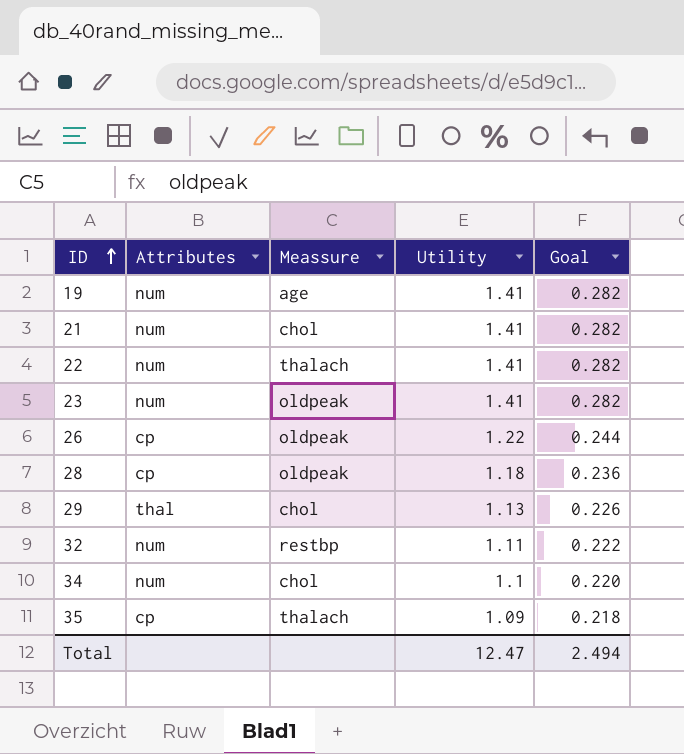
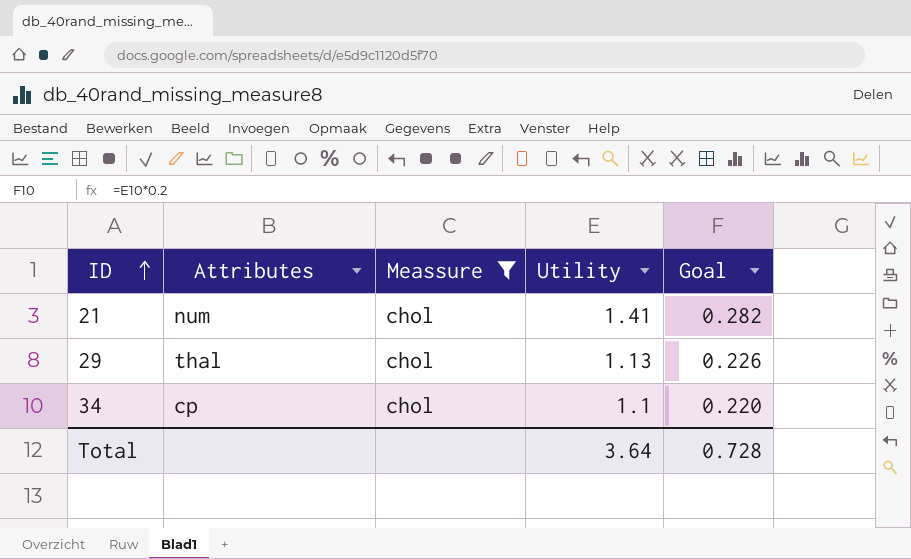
filter: none -> Meassure = chol
34 | Attributes: num -> cp
Total | Utility: 12.47 -> 3.64
Total | Goal: 2.494 -> 0.728

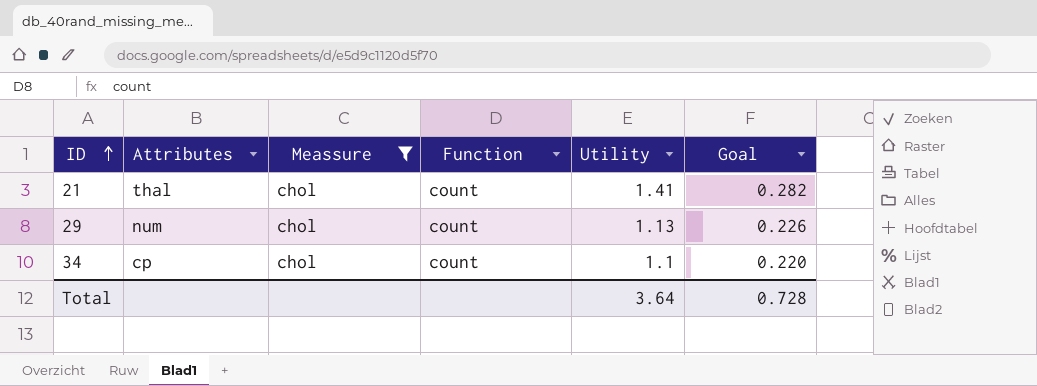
column Function | position: none -> 4
21 | Attributes: num -> thal
29 | Attributes: thal -> num

